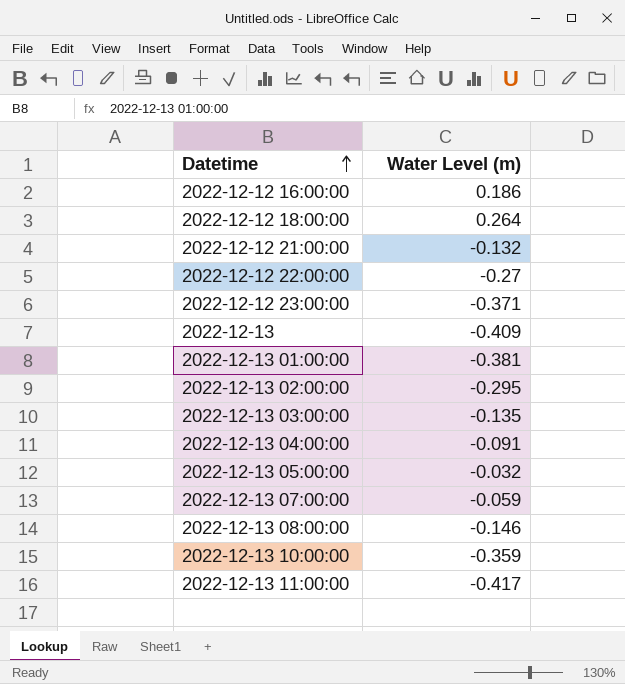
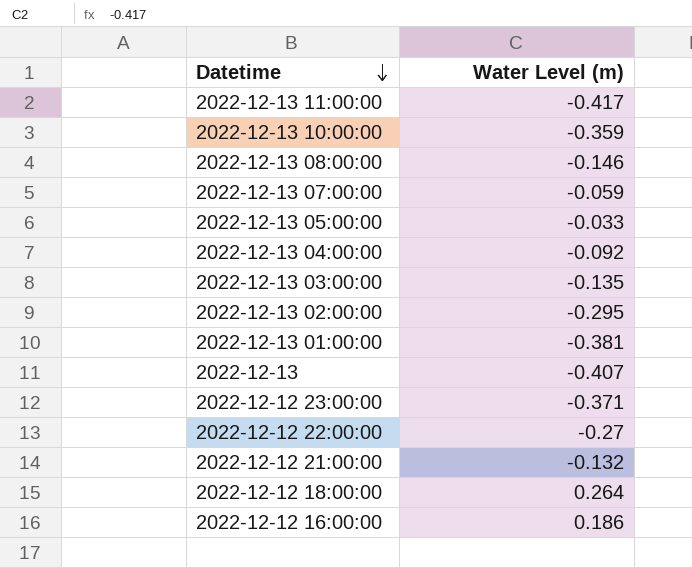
row order: Datetime ascending -> Datetime descending
2022-12-13 05:00:00 | Water Level (m): -0.032 -> -0.033
2022-12-13 04:00:00 | Water Level (m): -0.091 -> -0.092
2022-12-13 | Water Level (m): -0.409 -> -0.407

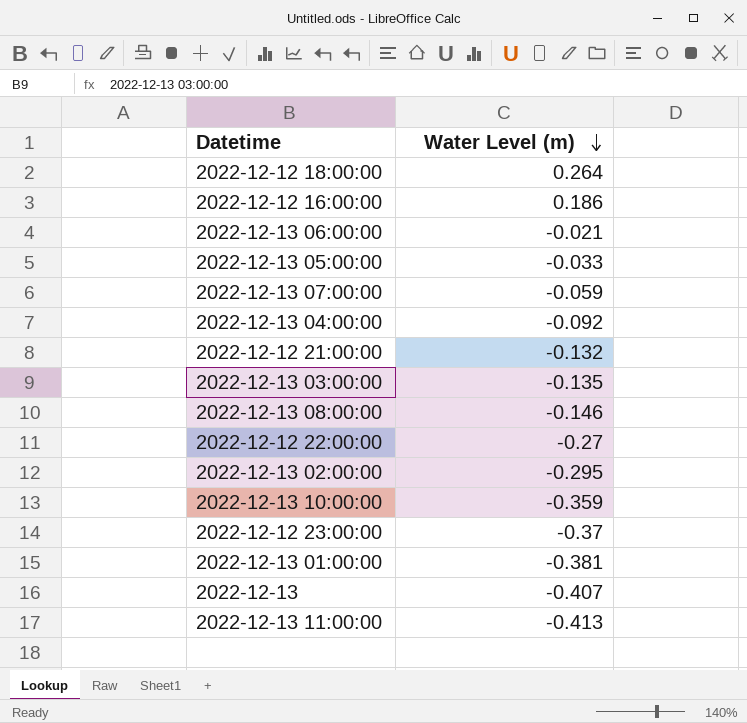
row order: Datetime descending -> Water Level (m) descending
row 2022-12-13 06:00:00: none -> -0.021
2022-12-12 23:00:00 | Water Level (m): -0.371 -> -0.37
2022-12-13 11:00:00 | Water Level (m): -0.417 -> -0.413

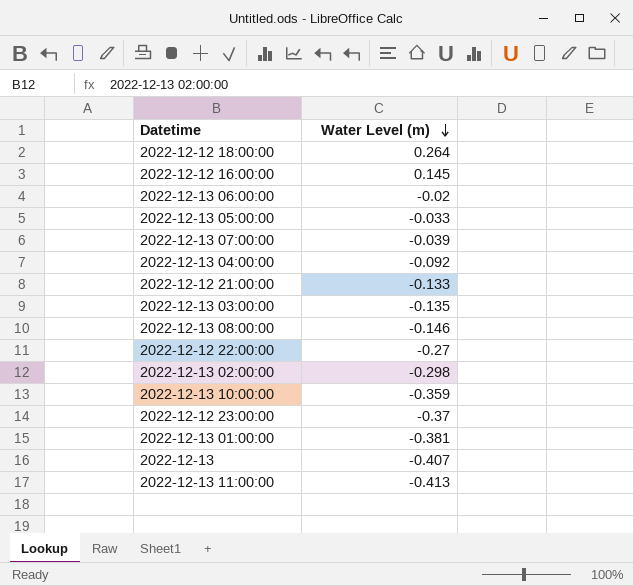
2022-12-12 16:00:00 | Water Level (m): 0.186 -> 0.145
2022-12-13 06:00:00 | Water Level (m): -0.021 -> -0.02
2022-12-13 07:00:00 | Water Level (m): -0.059 -> -0.039
2022-12-12 21:00:00 | Water Level (m): -0.132 -> -0.133
2022-12-13 02:00:00 | Water Level (m): -0.295 -> -0.298

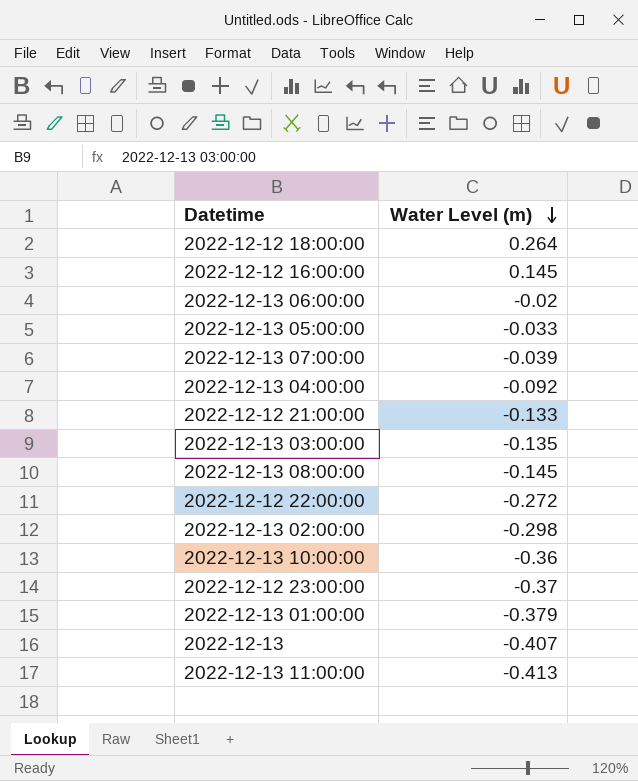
2022-12-13 08:00:00 | Water Level (m): -0.146 -> -0.145
2022-12-12 22:00:00 | Water Level (m): -0.27 -> -0.272
2022-12-13 10:00:00 | Water Level (m): -0.359 -> -0.36
2022-12-13 01:00:00 | Water Level (m): -0.381 -> -0.379

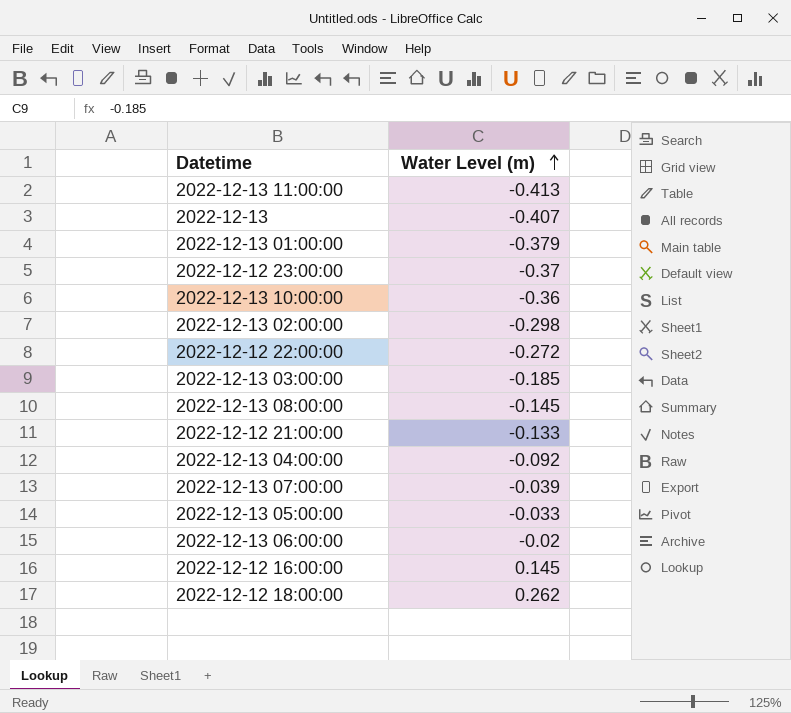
row order: Water Level (m) descending -> Water Level (m) ascending
2022-12-13 03:00:00 | Water Level (m): -0.135 -> -0.185
2022-12-12 18:00:00 | Water Level (m): 0.264 -> 0.262

